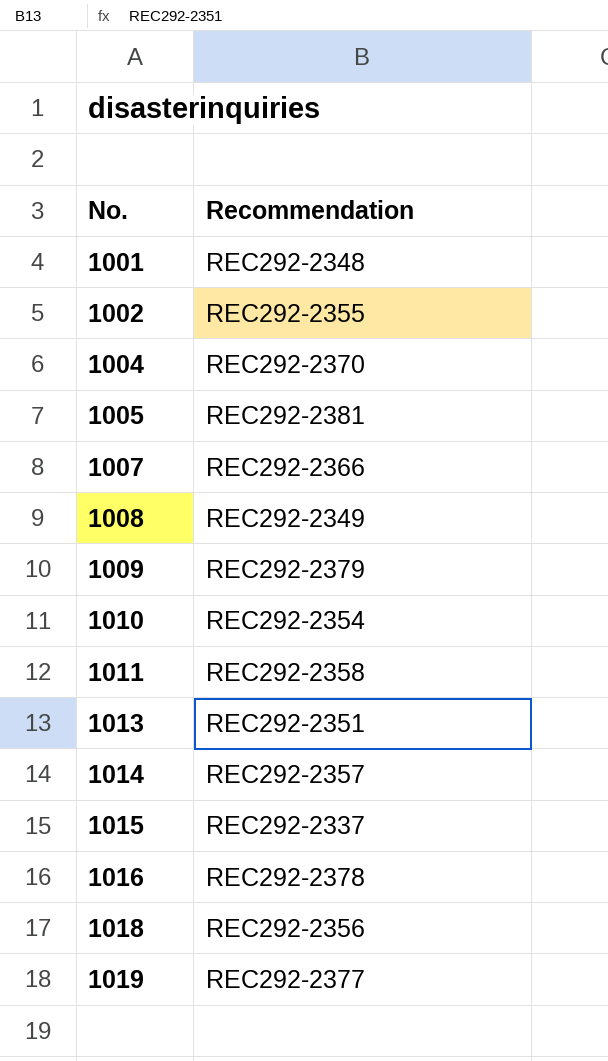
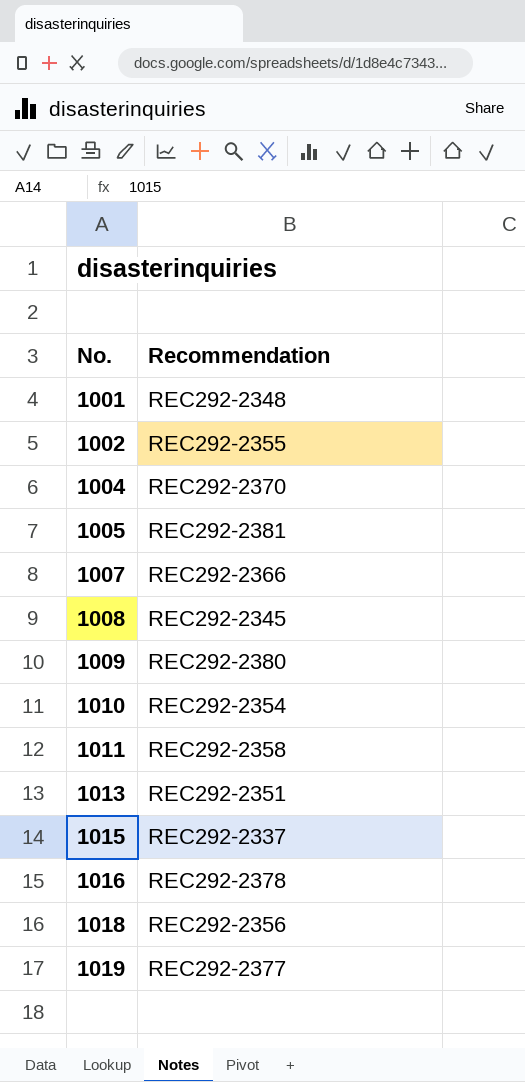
row 1014: REC292-2357 -> none
1008 | Recommendation: REC292-2349 -> REC292-2345
1009 | Recommendation: REC292-2379 -> REC292-2380

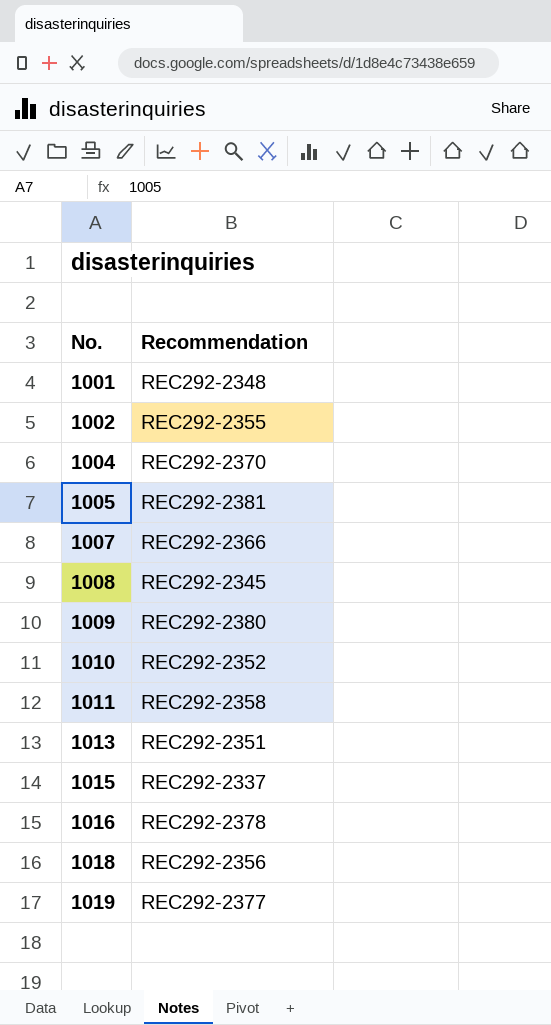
1010 | Recommendation: REC292-2354 -> REC292-2352

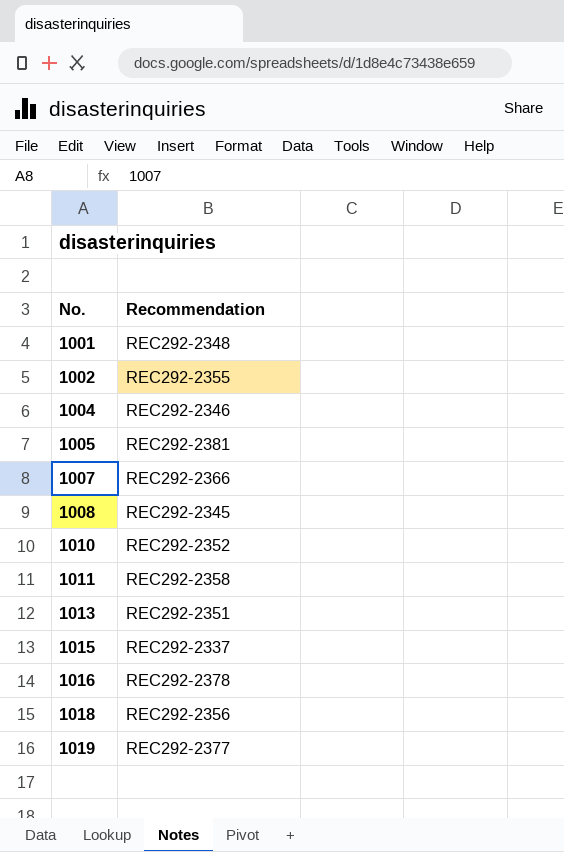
row 1009: REC292-2380 -> none
1004 | Recommendation: REC292-2370 -> REC292-2346

